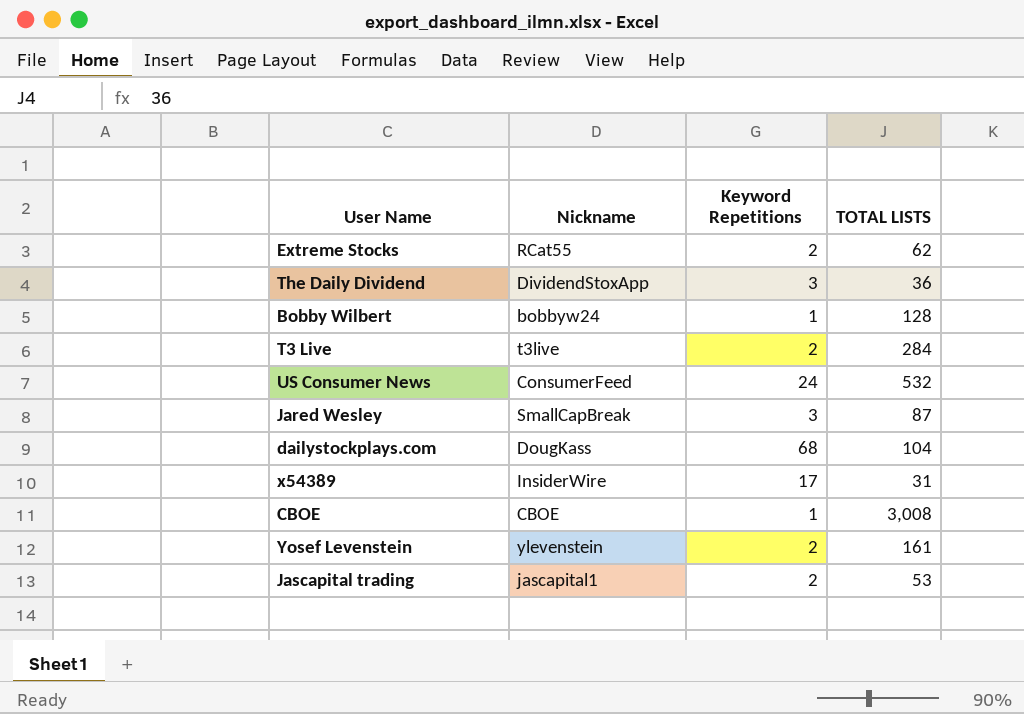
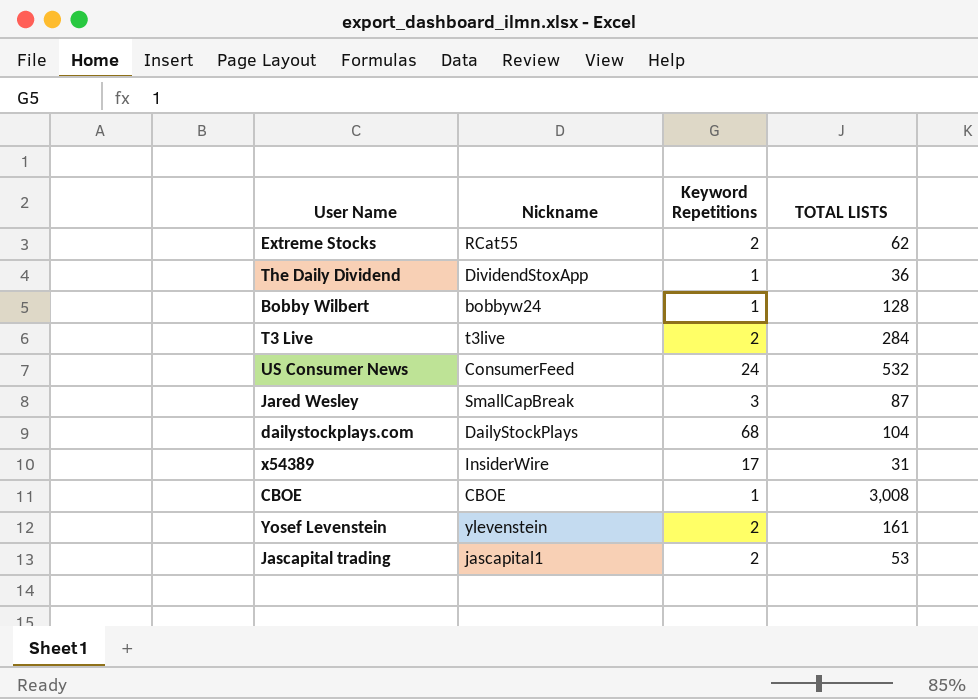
The Daily Dividend | Keyword Repetitions: 3 -> 1
dailystockplays.com | Nickname: DougKass -> DailyStockPlays

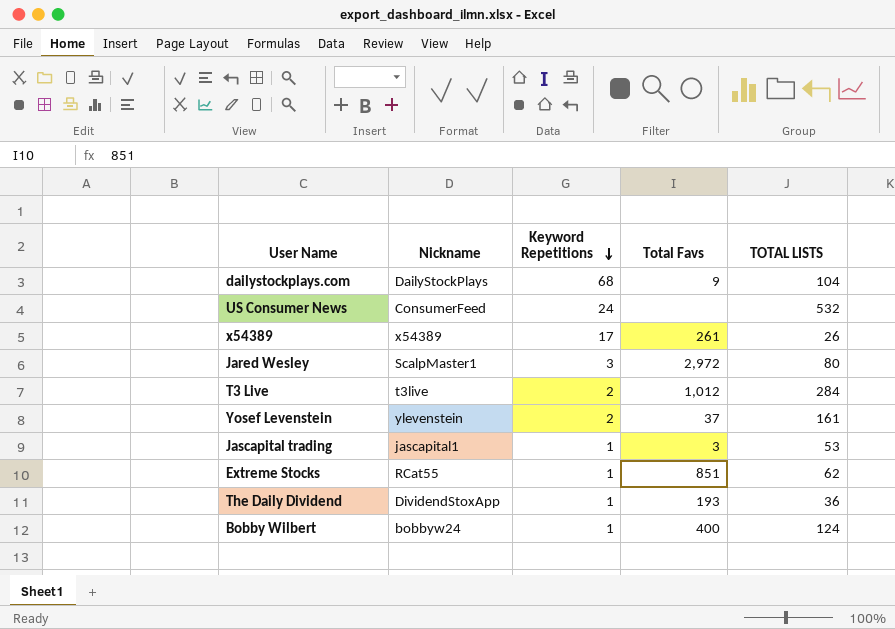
row order: none -> Keyword Repetitions descending
column Total Favs | position: none -> 4
row CBOE: CBOE | 1 | 3,008 -> none
x54389 | Nickname: InsiderWire -> x54389
x54389 | TOTAL LISTS: 31 -> 26
Jared Wesley | Nickname: SmallCapBreak -> ScalpMaster1
Jared Wesley | TOTAL LISTS: 87 -> 80
Jascapital trading | Keyword Repetitions: 2 -> 1
Extreme Stocks | Keyword Repetitions: 2 -> 1
Bobby Wilbert | TOTAL LISTS: 128 -> 124

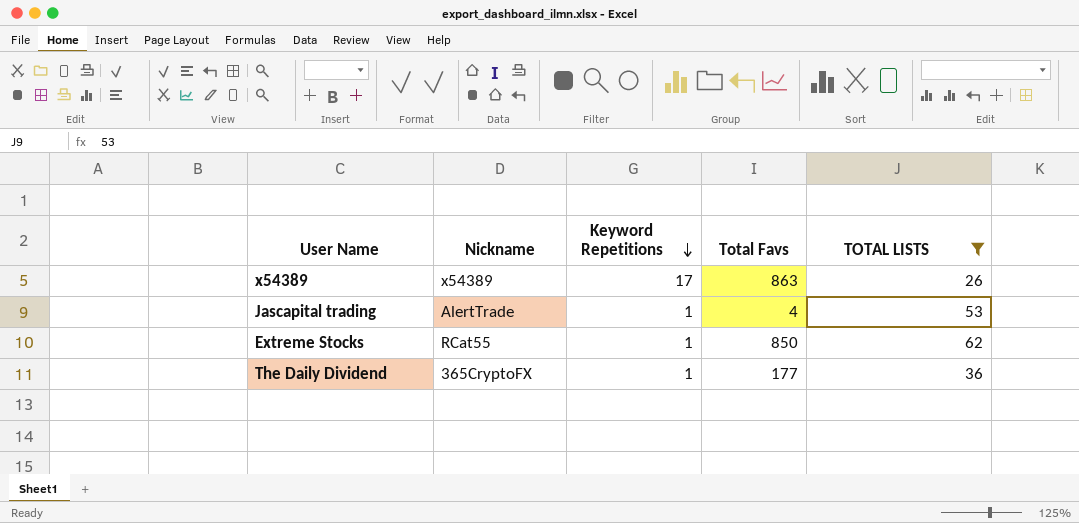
filter: none -> TOTAL LISTS <= 62
x54389 | Total Favs: 261 -> 863
Jascapital trading | Nickname: jascapital1 -> AlertTrade
Jascapital trading | Total Favs: 3 -> 4
Extreme Stocks | Total Favs: 851 -> 850
The Daily Dividend | Nickname: DividendStoxApp -> 365CryptoFX
The Daily Dividend | Total Favs: 193 -> 177

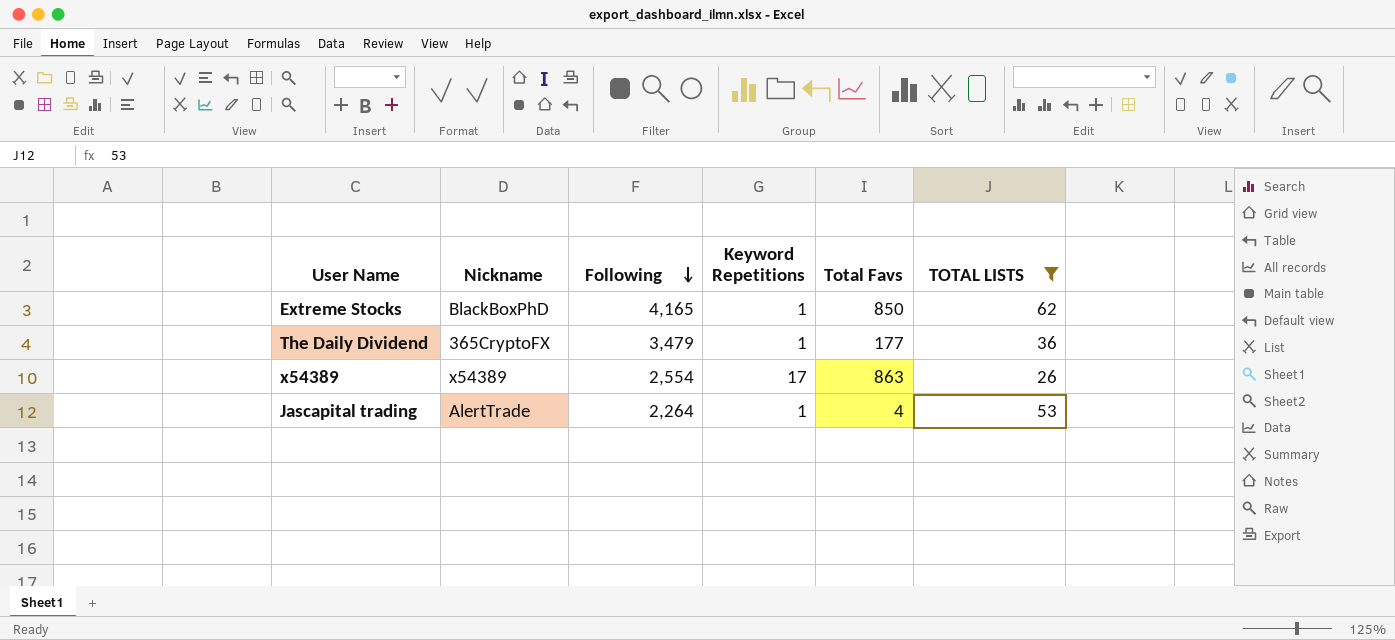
row order: Keyword Repetitions descending -> Following descending
column Following | position: none -> 3
Extreme Stocks | Nickname: RCat55 -> BlackBoxPhD

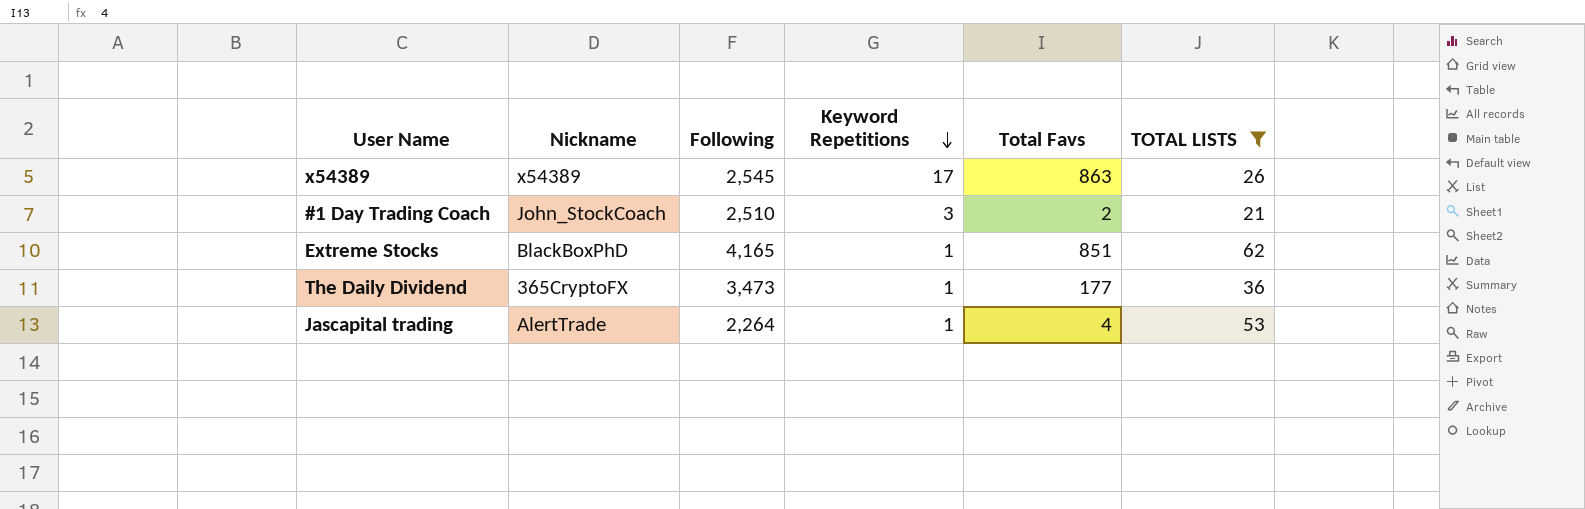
row order: Following descending -> Keyword Repetitions descending
x54389 | Following: 2,554 -> 2,545
row #1 Day Trading Coach: none -> John_StockCoach | 2,510 | 3 | 2 | 21
Extreme Stocks | Total Favs: 850 -> 851
The Daily Dividend | Following: 3,479 -> 3,473

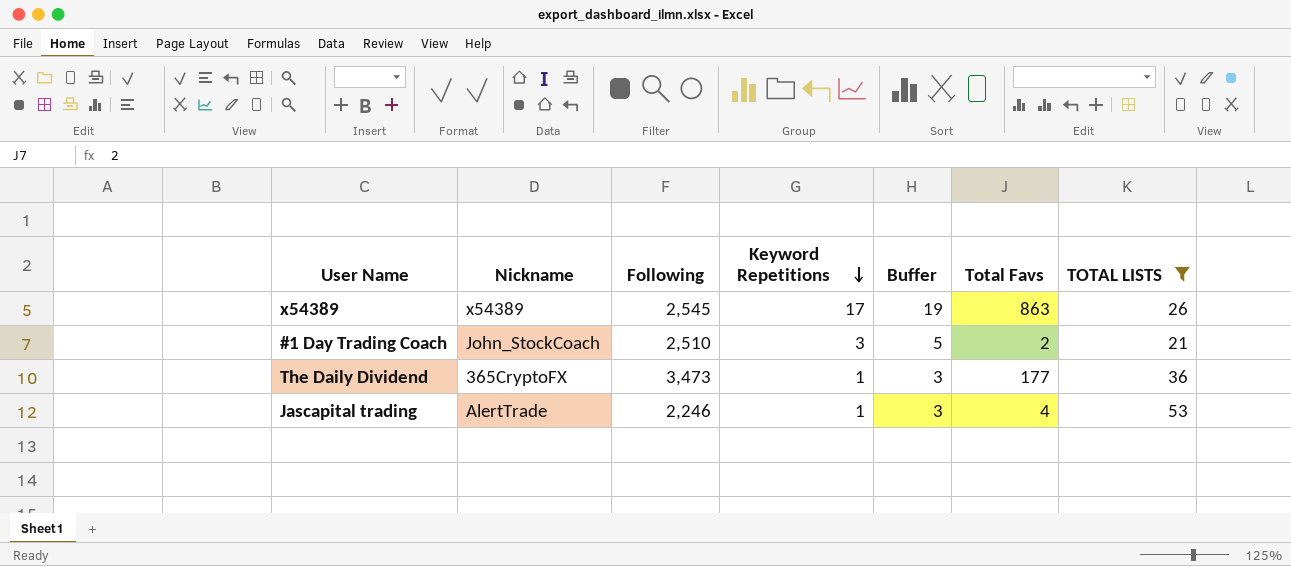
column Buffer | formula: none -> [Keyword Repetitions] + 2
row Extreme Stocks: BlackBoxPhD | 4,165 | 1 | 851 | 62 -> none
Jascapital trading | Following: 2,264 -> 2,246

